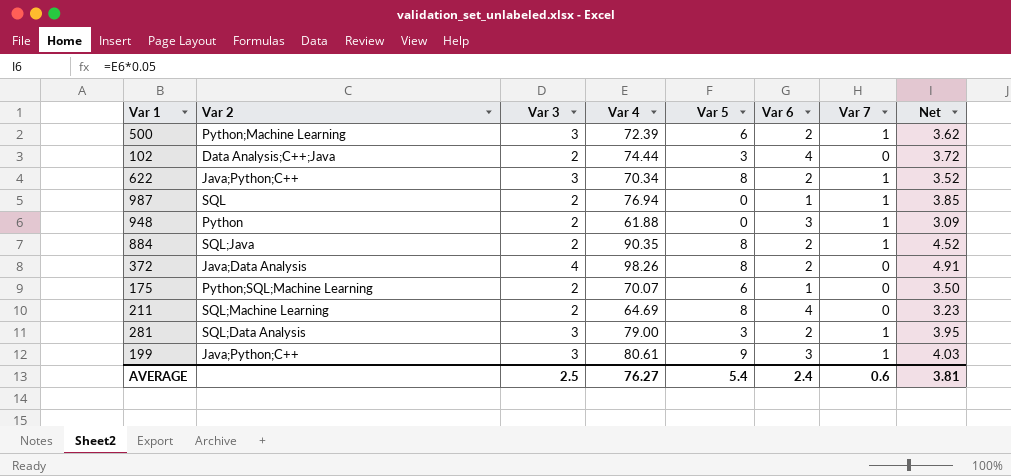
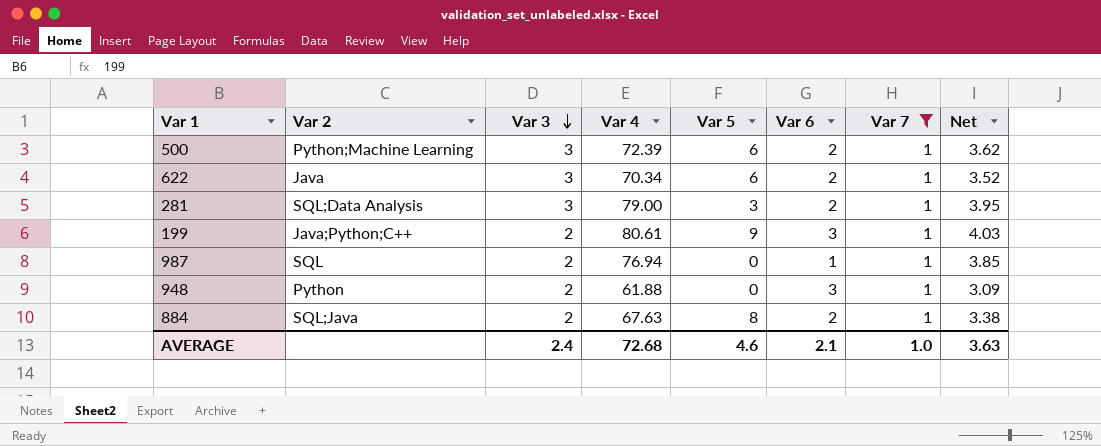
filter: none -> Var 7 = 1
row order: none -> Var 3 descending
622 | Var 2: Java;Python;C++ -> Java
622 | Var 5: 8 -> 6
199 | Var 3: 3 -> 2
884 | Var 4: 90.35 -> 67.63
884 | Net: 4.52 -> 3.38
AVERAGE | Var 3: 2.5 -> 2.4
AVERAGE | Var 4: 76.27 -> 72.68
AVERAGE | Var 5: 5.4 -> 4.6
AVERAGE | Var 6: 2.4 -> 2.1
AVERAGE | Var 7: 0.6 -> 1.0
AVERAGE | Net: 3.81 -> 3.63

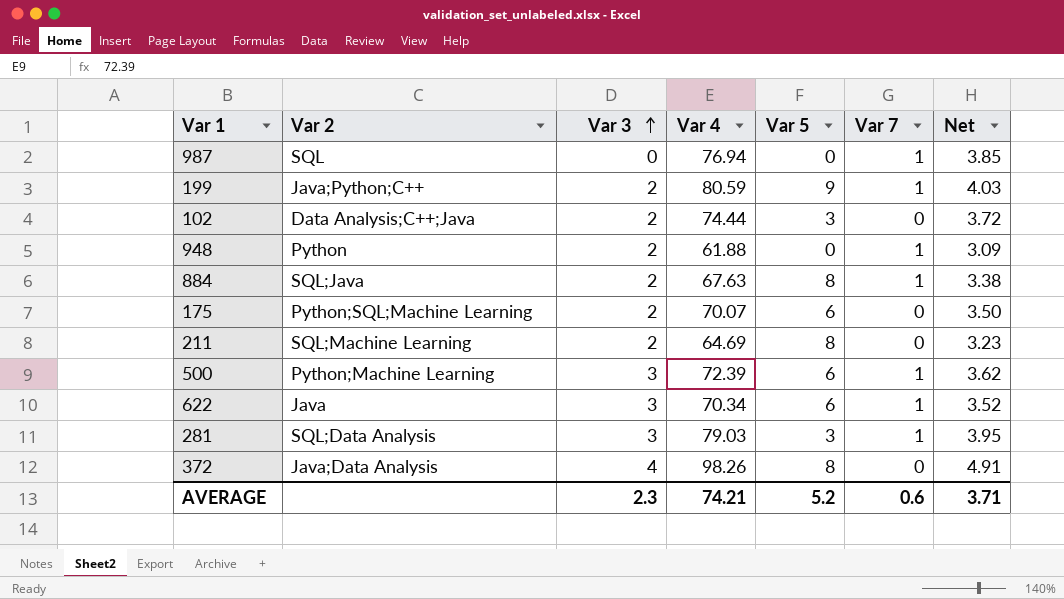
filter: Var 7 = 1 -> none
row order: Var 3 descending -> Var 3 ascending
column Var 6 | position: 6 -> none
987 | Var 3: 2 -> 0
199 | Var 4: 80.61 -> 80.59
281 | Var 4: 79.00 -> 79.03
AVERAGE | Var 3: 2.4 -> 2.3
AVERAGE | Var 4: 72.68 -> 74.21
AVERAGE | Var 5: 4.6 -> 5.2
AVERAGE | Var 7: 1.0 -> 0.6
AVERAGE | Net: 3.63 -> 3.71

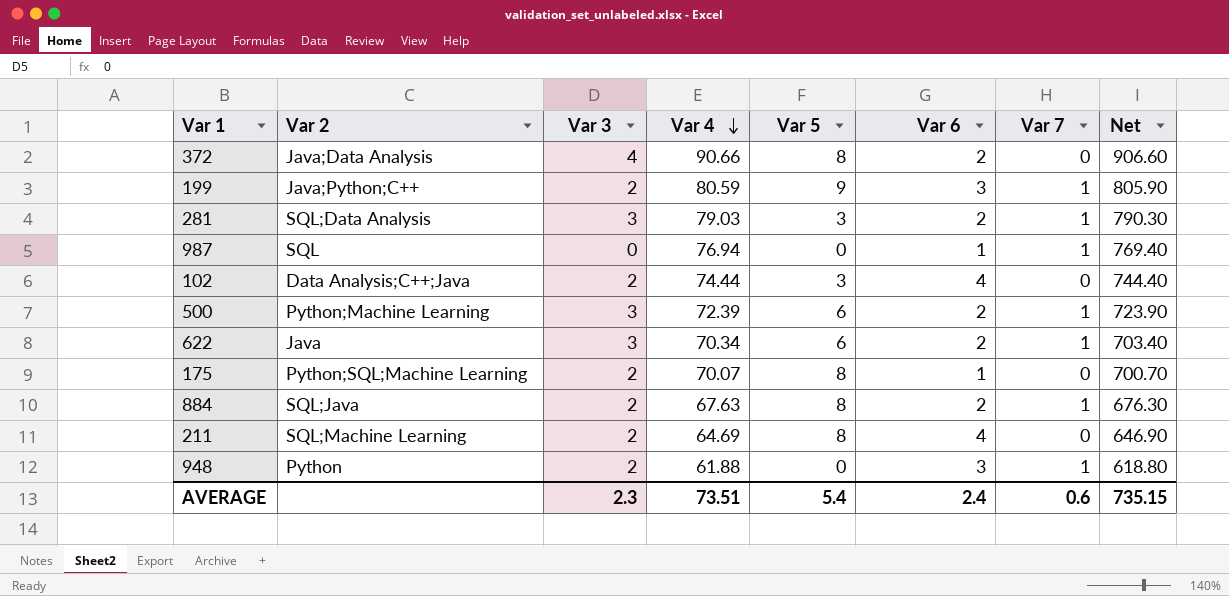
row order: Var 3 ascending -> Var 4 descending
column Var 6 | position: none -> 6
column Net | formula: [Var 4] * 0.05 -> [Var 4] * 10
372 | Var 4: 98.26 -> 90.66
175 | Var 5: 6 -> 8
AVERAGE | Var 4: 74.21 -> 73.51
AVERAGE | Var 5: 5.2 -> 5.4
AVERAGE | Net: 3.71 -> 735.15

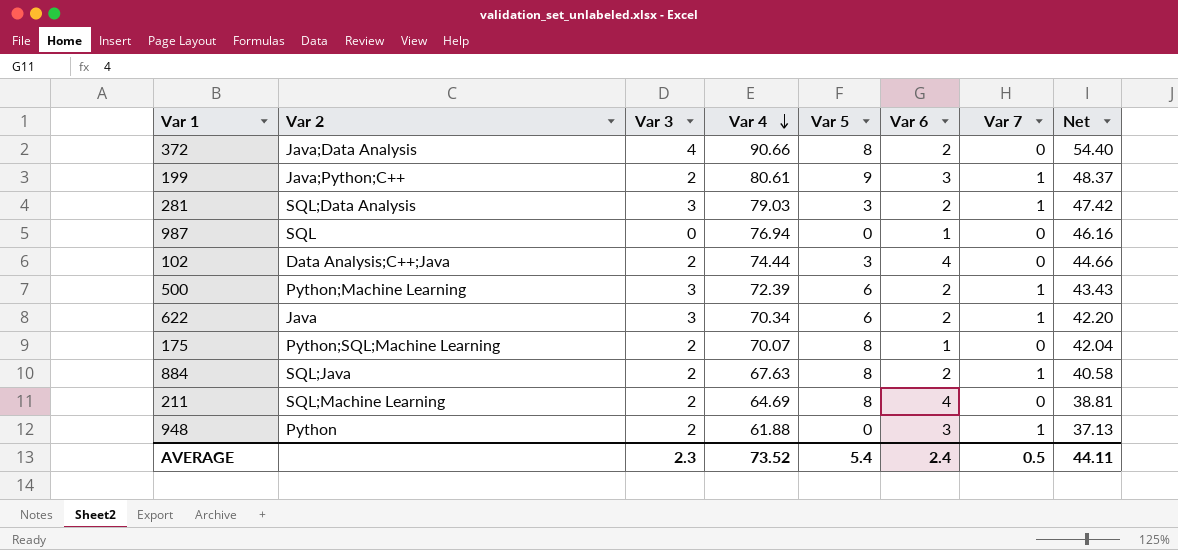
column Net | formula: [Var 4] * 10 -> [Var 4] * 0.6
199 | Var 4: 80.59 -> 80.61
987 | Var 7: 1 -> 0
AVERAGE | Var 4: 73.51 -> 73.52
AVERAGE | Var 7: 0.6 -> 0.5
AVERAGE | Net: 735.15 -> 44.11

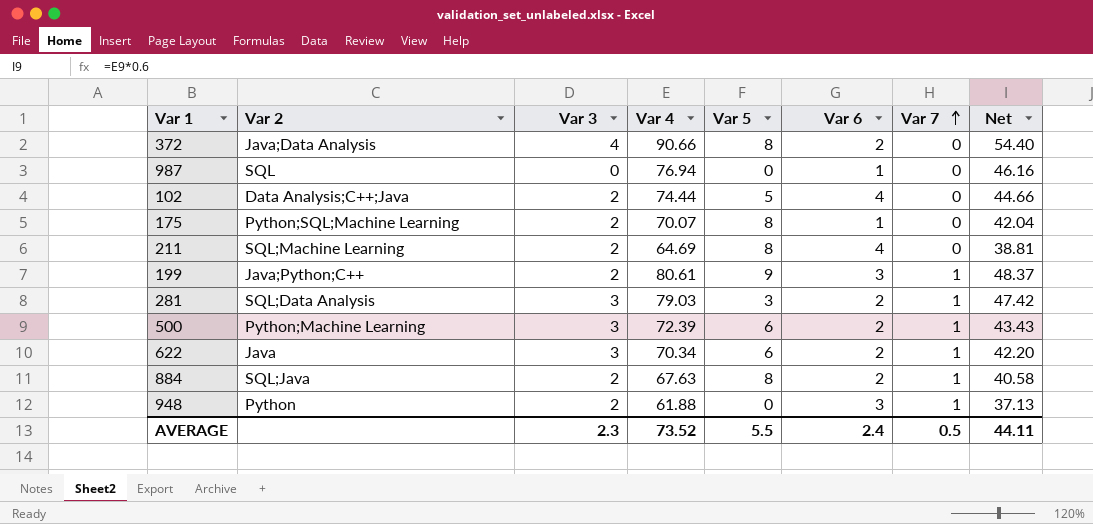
row order: Var 4 descending -> Var 7 ascending
102 | Var 5: 3 -> 5
AVERAGE | Var 5: 5.4 -> 5.5

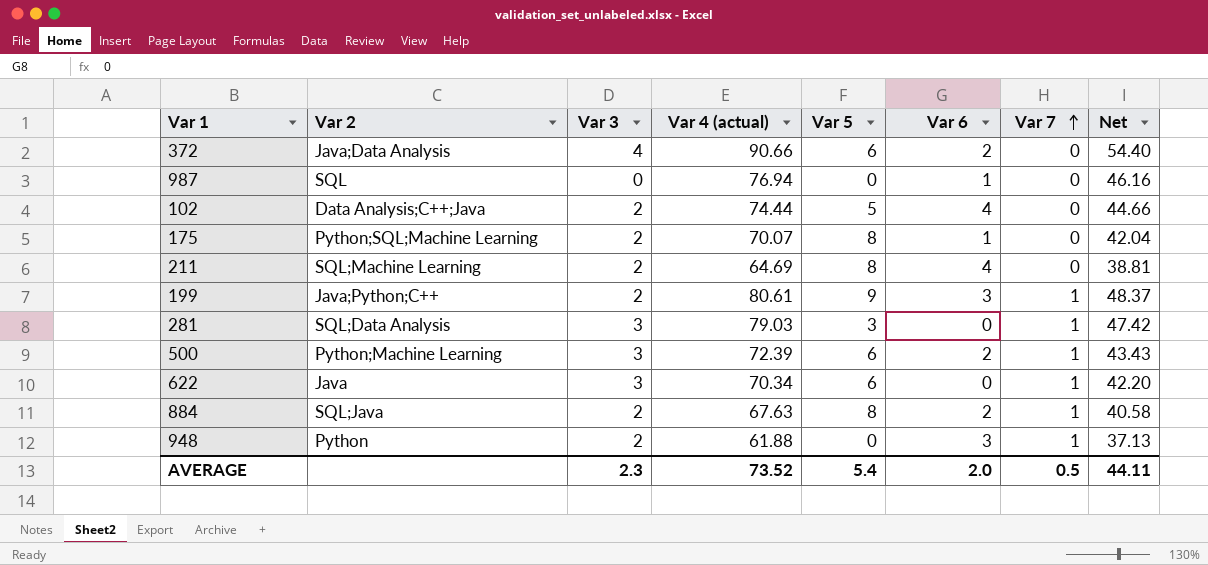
column name: Var 4 -> Var 4 (actual)
372 | Var 5: 8 -> 6
281 | Var 6: 2 -> 0
622 | Var 6: 2 -> 0
AVERAGE | Var 5: 5.5 -> 5.4
AVERAGE | Var 6: 2.4 -> 2.0

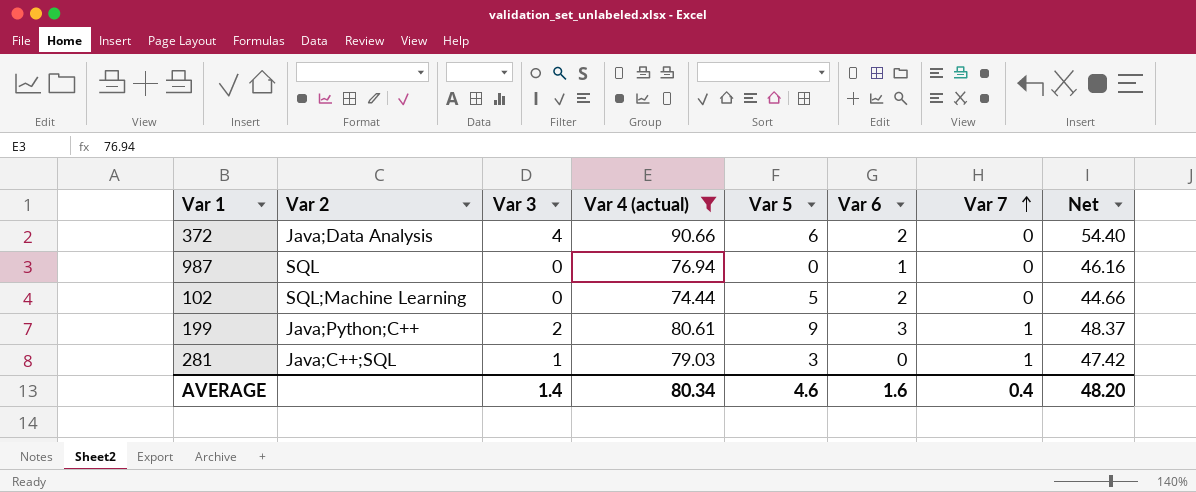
filter: none -> Var 4 (actual) >= 74.44
102 | Var 2: Data Analysis;C++;Java -> SQL;Machine Learning
102 | Var 3: 2 -> 0
102 | Var 6: 4 -> 2
281 | Var 2: SQL;Data Analysis -> Java;C++;SQL
281 | Var 3: 3 -> 1
AVERAGE | Var 3: 2.3 -> 1.4
AVERAGE | Var 4 (actual): 73.52 -> 80.34
AVERAGE | Var 5: 5.4 -> 4.6
AVERAGE | Var 6: 2.0 -> 1.6
AVERAGE | Var 7: 0.5 -> 0.4
AVERAGE | Net: 44.11 -> 48.20

